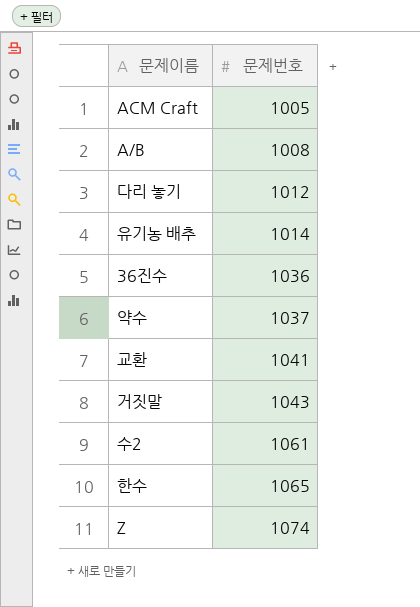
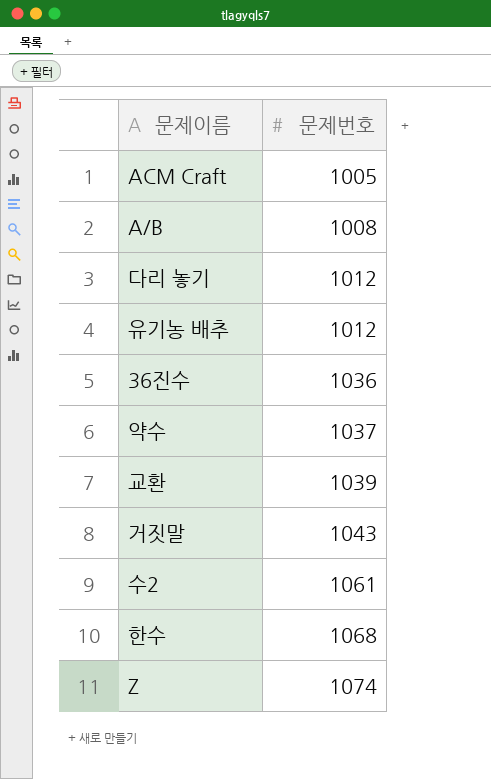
유기농 배추 | 문제번호: 1014 -> 1012
교환 | 문제번호: 1041 -> 1039
한수 | 문제번호: 1065 -> 1068

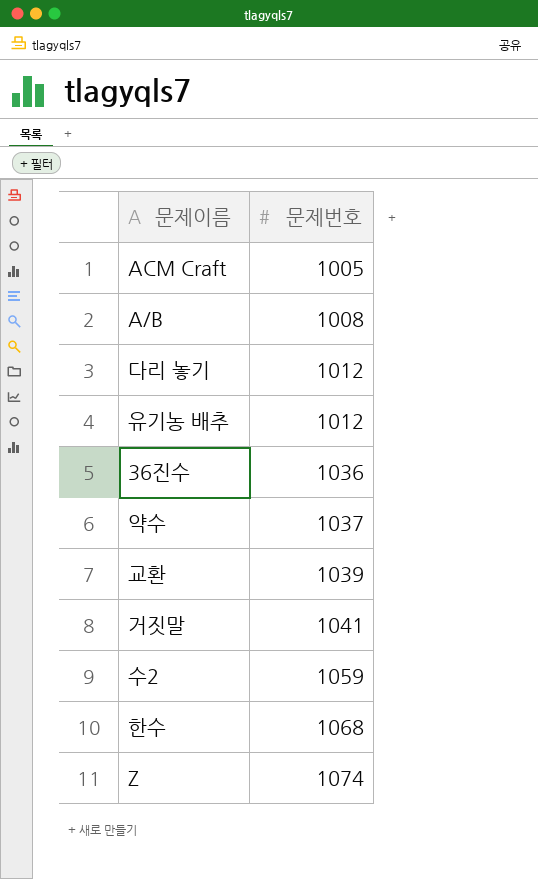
거짓말 | 문제번호: 1043 -> 1041
수2 | 문제번호: 1061 -> 1059

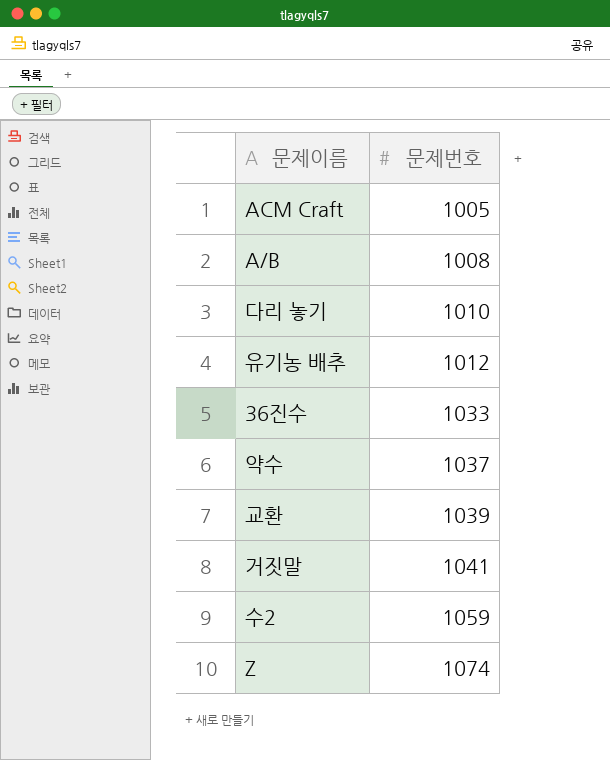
row 한수: 1068 -> none
다리 놓기 | 문제번호: 1012 -> 1010
36진수 | 문제번호: 1036 -> 1033

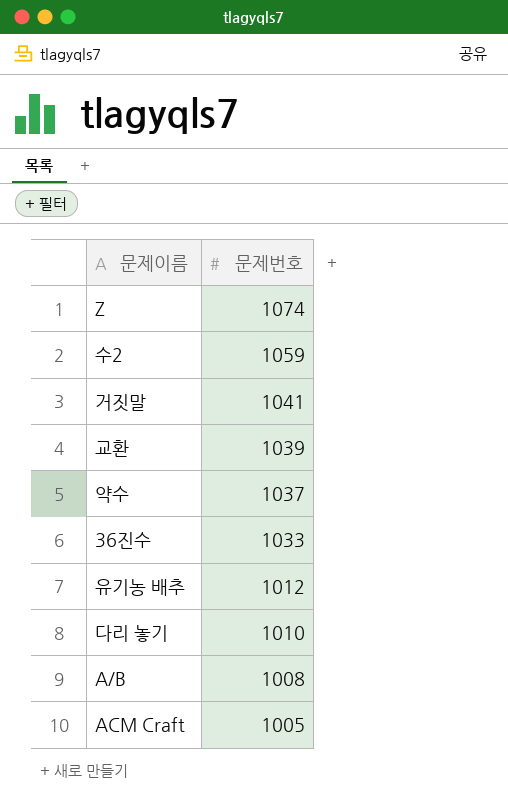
row order: 문제번호 ascending -> 문제번호 descending

